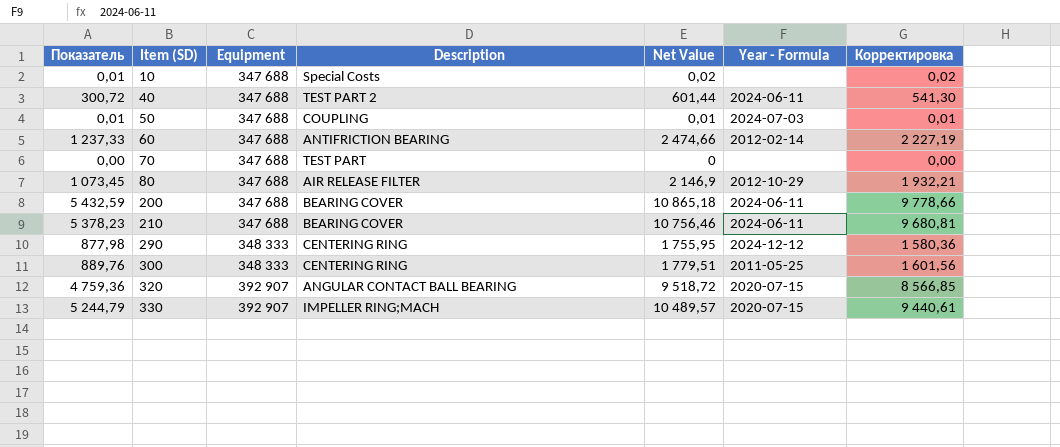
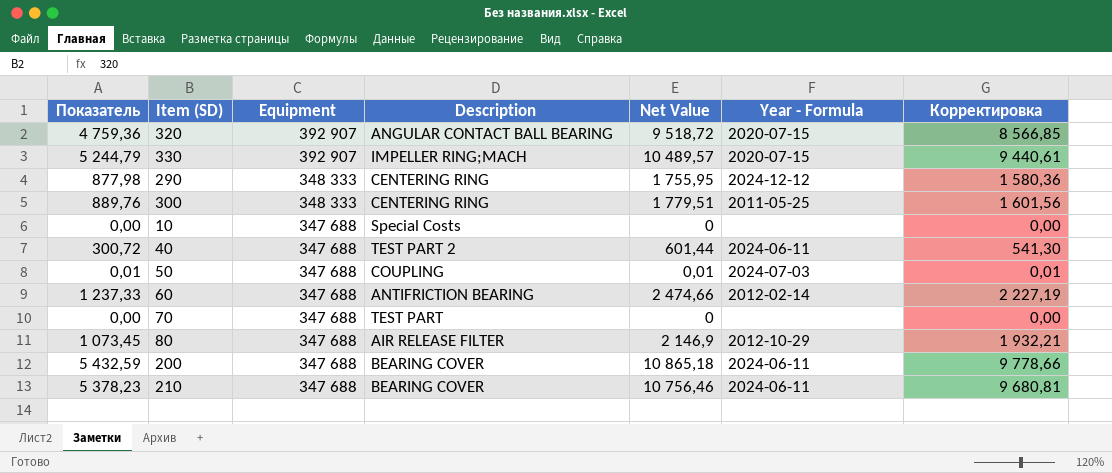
row order: Item (SD) ascending -> Equipment descending
10 | Показатель: 0,01 -> 0,00
10 | Net Value: 0,02 -> 0
10 | Корректировка: 0,02 -> 0,00

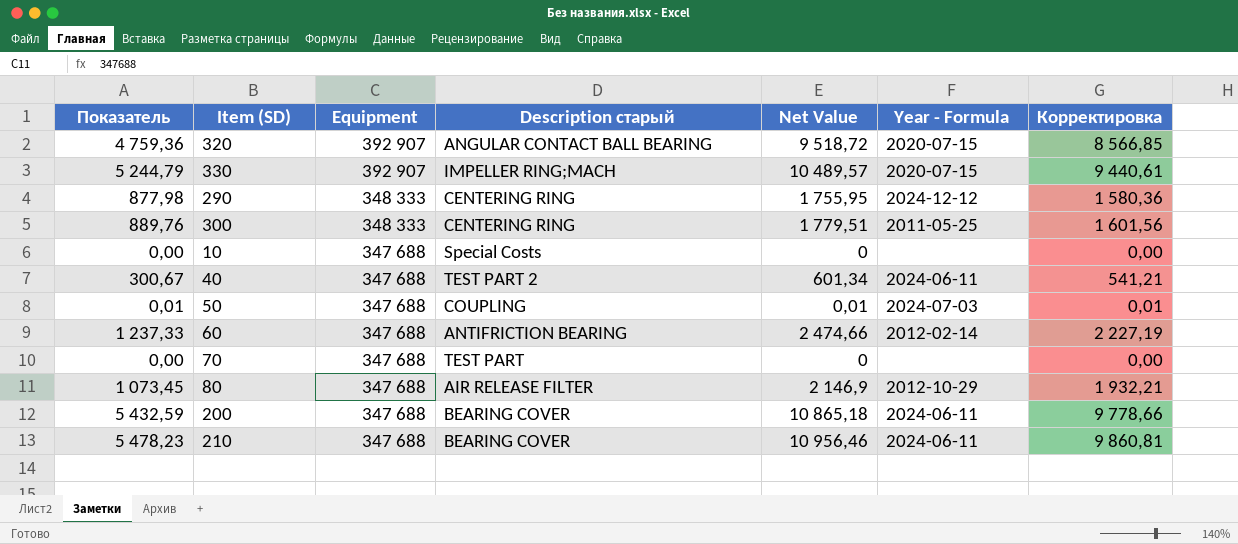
column name: Description -> Description старый
40 | Показатель: 300,72 -> 300,67
40 | Net Value: 601,44 -> 601,34
40 | Корректировка: 541,30 -> 541,21
210 | Показатель: 5 378,23 -> 5 478,23
210 | Net Value: 10 756,46 -> 10 956,46
210 | Корректировка: 9 680,81 -> 9 860,81

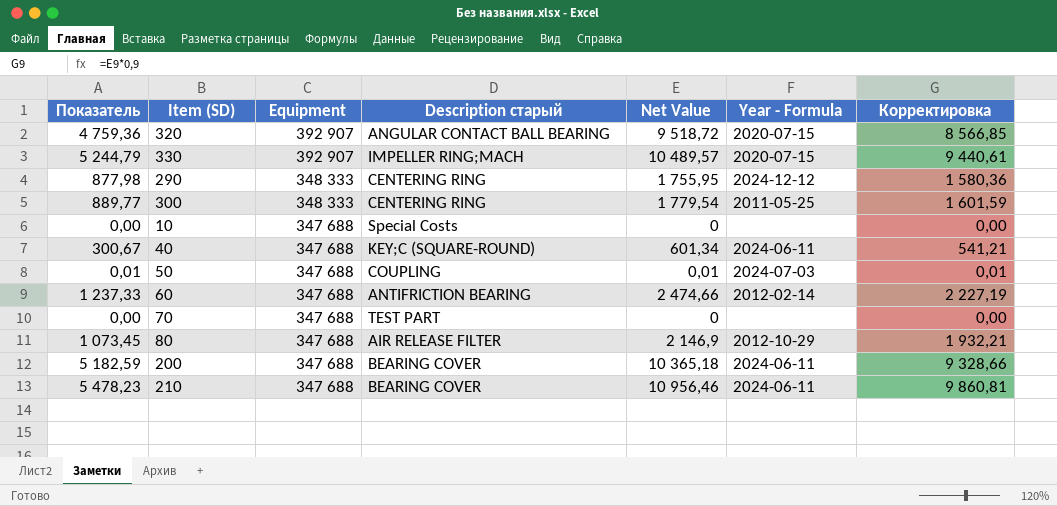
300 | Показатель: 889,76 -> 889,77
300 | Net Value: 1 779,51 -> 1 779,54
300 | Корректировка: 1 601,56 -> 1 601,59
40 | Description старый: TEST PART 2 -> KEY;C (SQUARE-ROUND)
200 | Показатель: 5 432,59 -> 5 182,59
200 | Net Value: 10 865,18 -> 10 365,18
200 | Корректировка: 9 778,66 -> 9 328,66

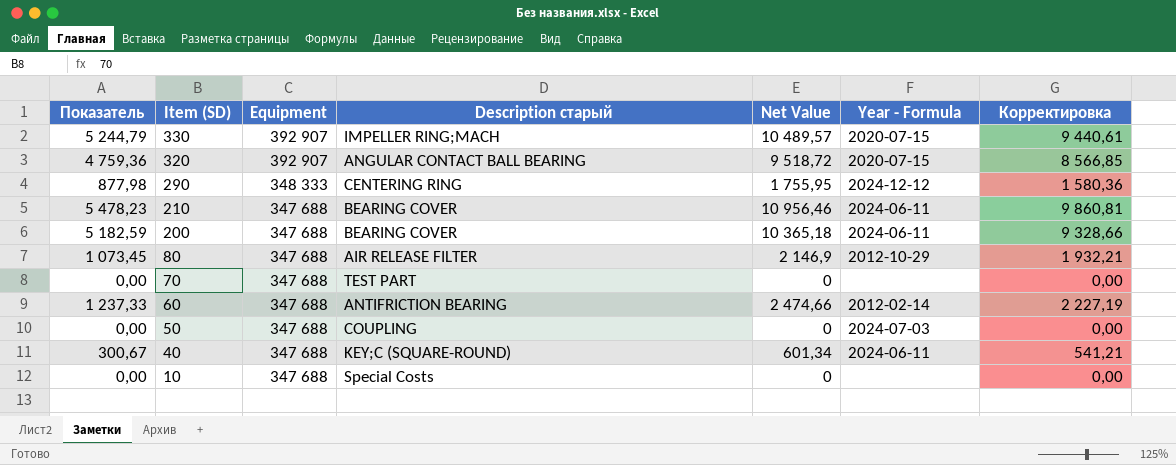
row order: Equipment descending -> Item (SD) descending
row 300: 889,77 | 348 333 | CENTERING RING | 1 779,54 | 2011-05-25 | 1 601,59 -> none
50 | Показатель: 0,01 -> 0,00
50 | Net Value: 0,01 -> 0
50 | Корректировка: 0,01 -> 0,00

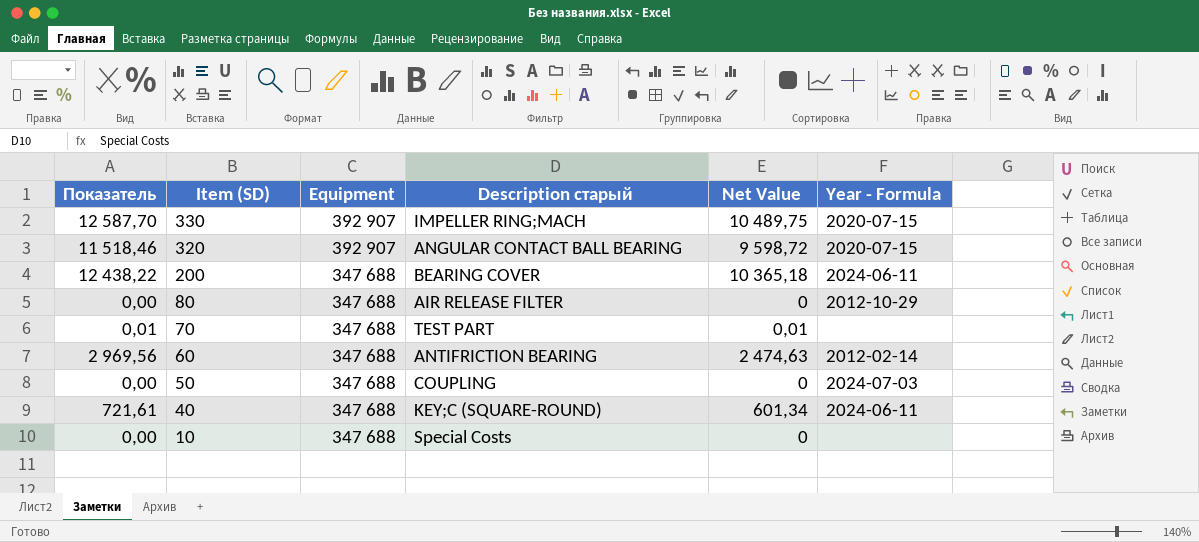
column Корректировка | formula: [Net Value] * 0,9 -> none
column Показатель | formula: [Net Value] * 0,5 -> [Net Value] * 1,2
row 290: 877,98 | 348 333 | CENTERING RING | 1 755,95 | 2024-12-12 | 1 580,36 -> none
row 210: 5 478,23 | 347 688 | BEARING COVER | 10 956,46 | 2024-06-11 | 9 860,81 -> none
330 | Net Value: 10 489,57 -> 10 489,75
320 | Net Value: 9 518,72 -> 9 598,72
80 | Net Value: 2 146,9 -> 0
70 | Net Value: 0 -> 0,01
60 | Net Value: 2 474,66 -> 2 474,63

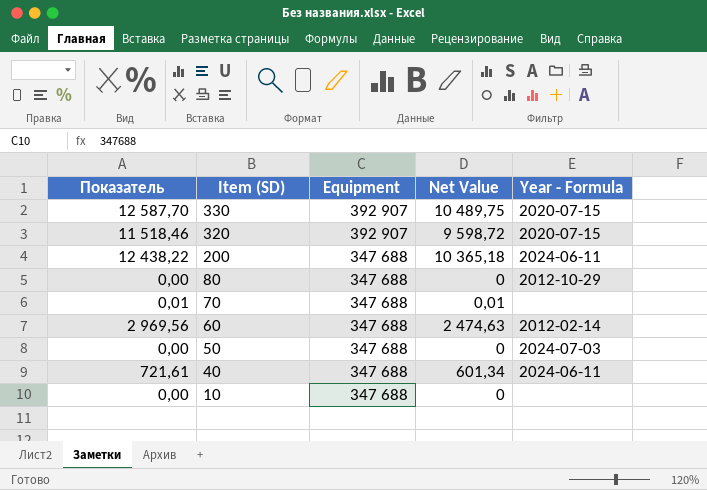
column Description старый | position: 4 -> none

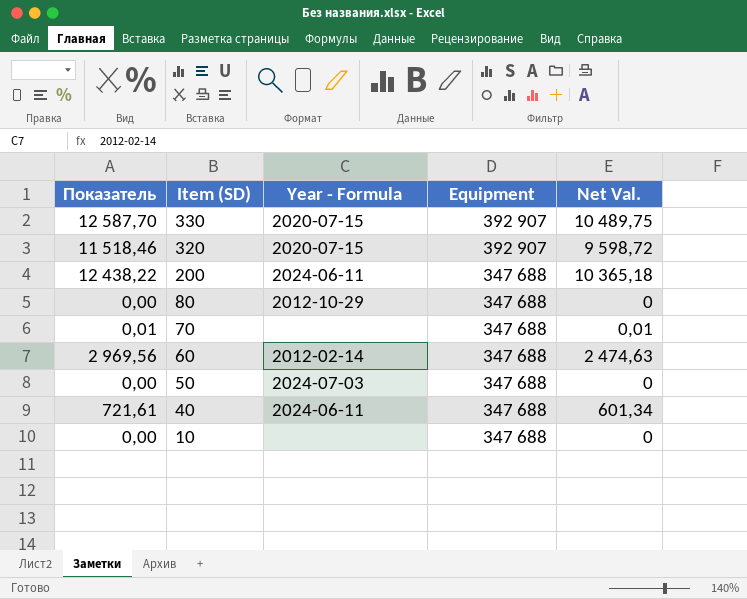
column Year - Formula | position: 5 -> 3
column name: Net Value -> Net Val.

